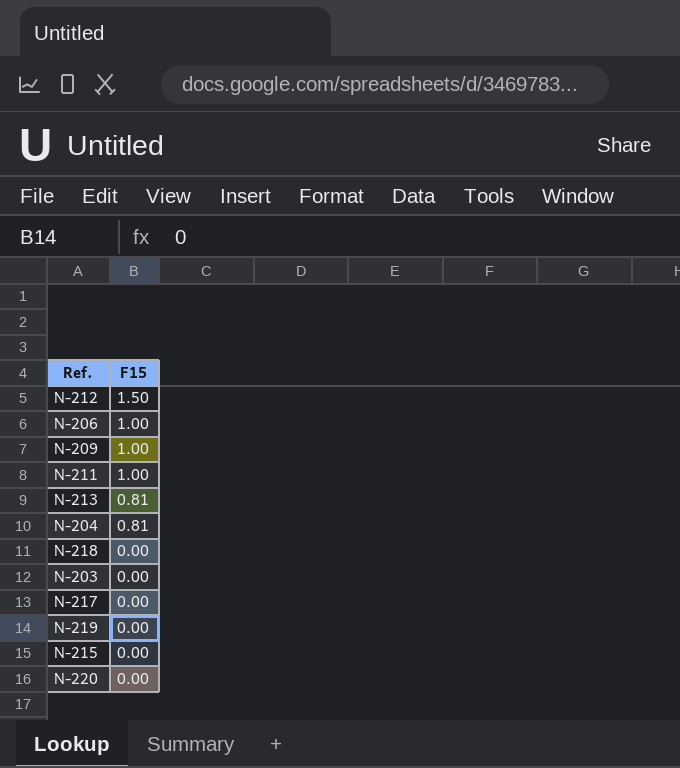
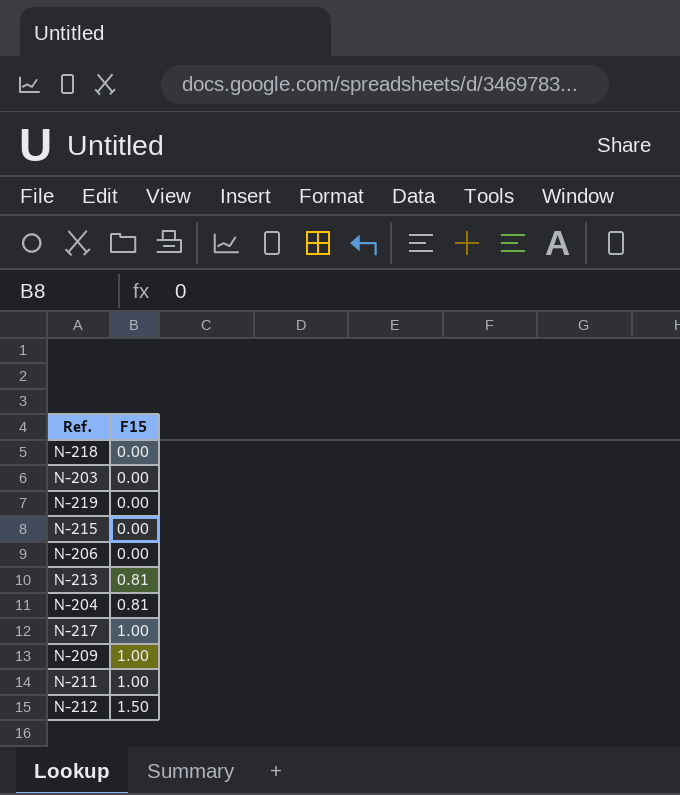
row order: F15 descending -> F15 ascending
row N-220: 0.00 -> none
N-206 | F15: 1.00 -> 0.00
N-217 | F15: 0.00 -> 1.00

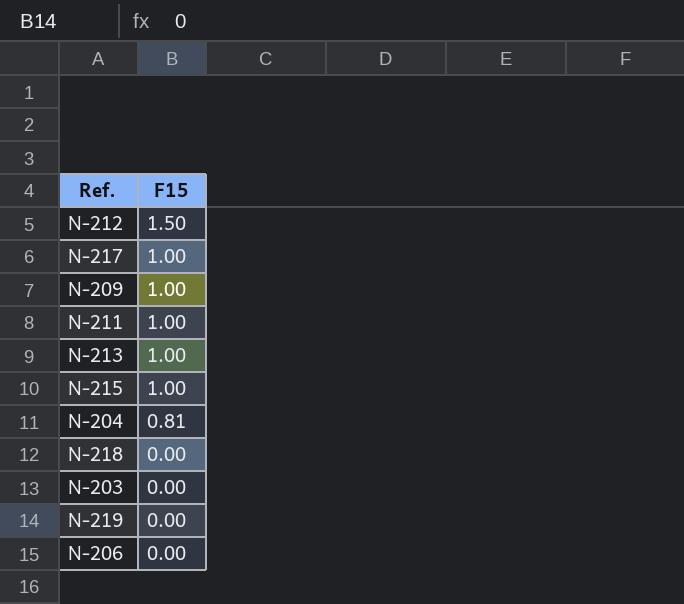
row order: F15 ascending -> F15 descending
N-213 | F15: 0.81 -> 1.00
N-215 | F15: 0.00 -> 1.00

